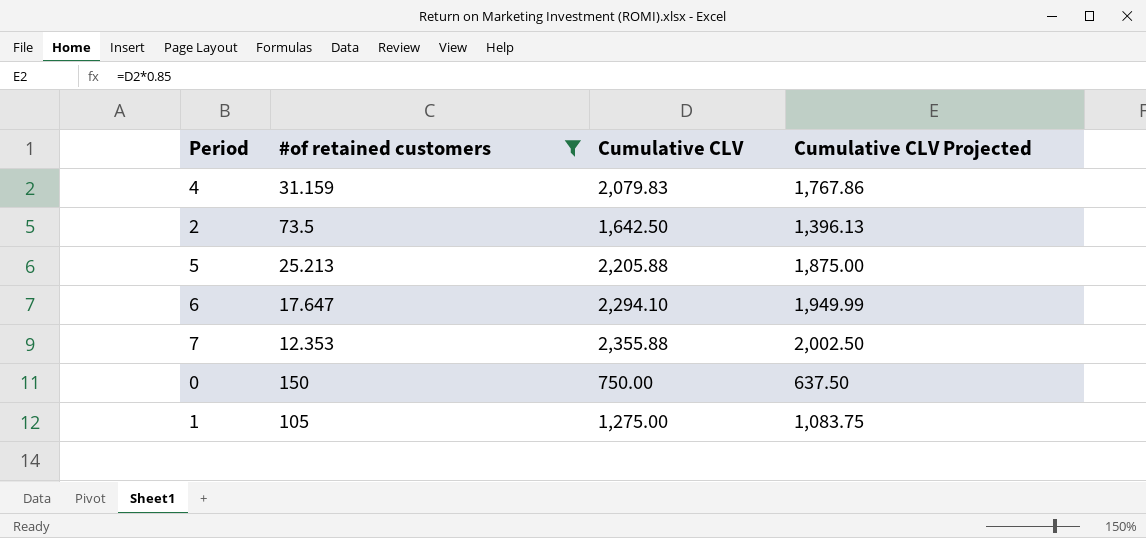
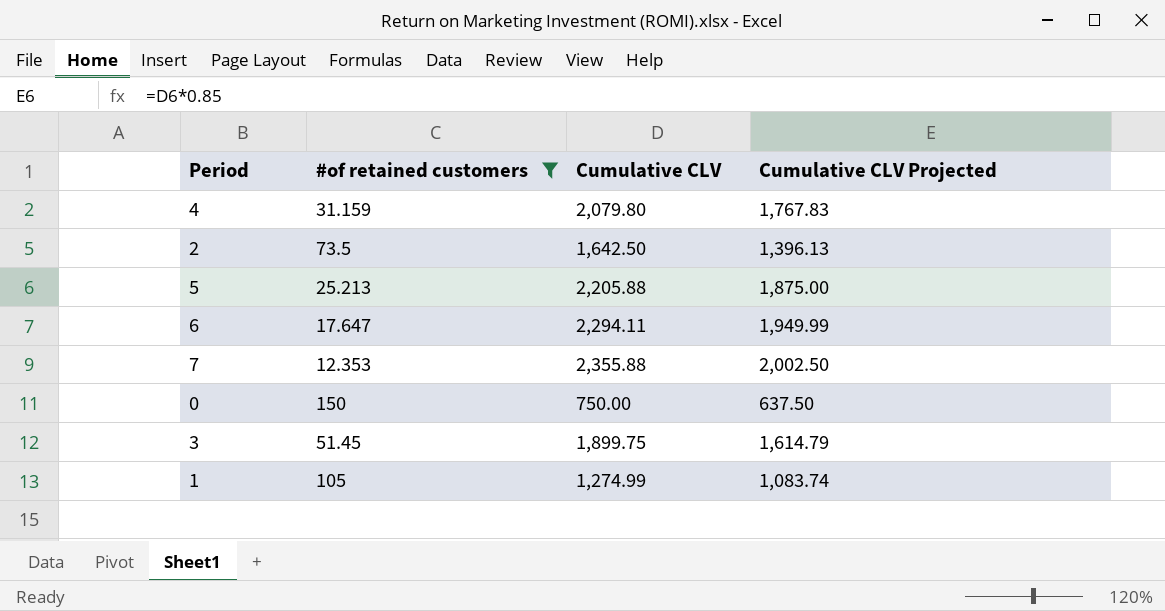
4 | Cumulative CLV: 2,079.83 -> 2,079.80
4 | Cumulative CLV Projected: 1,767.86 -> 1,767.83
6 | Cumulative CLV: 2,294.10 -> 2,294.11
row 3: none -> 51.45 | 1,899.75 | 1,614.79
1 | Cumulative CLV: 1,275.00 -> 1,274.99
1 | Cumulative CLV Projected: 1,083.75 -> 1,083.74

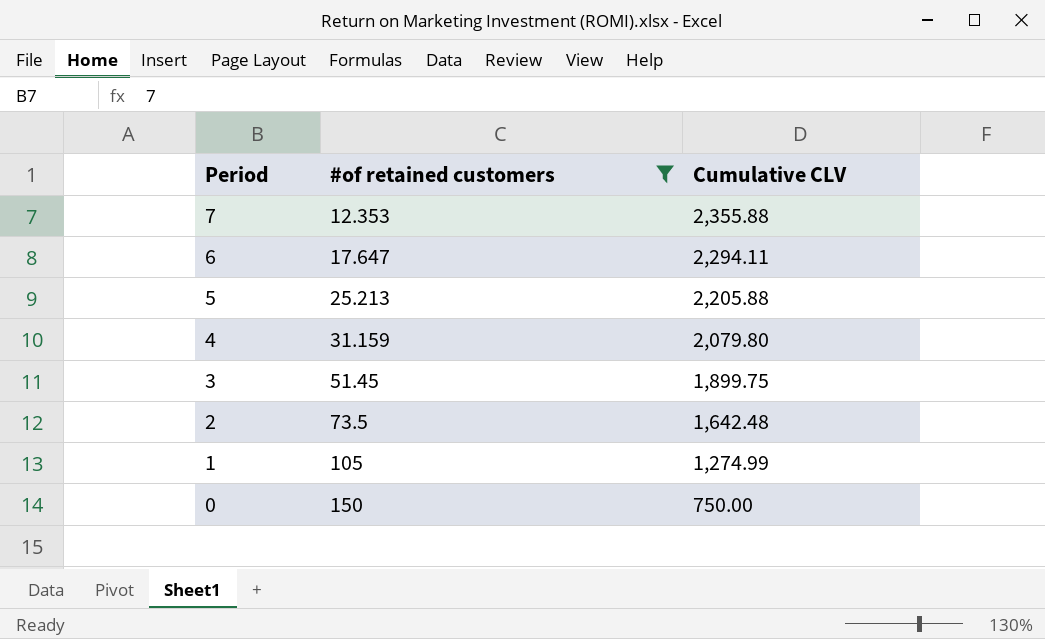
row order: none -> Period descending
column Cumulative CLV Projected | formula: [Cumulative CLV] * 0.85 -> none
2 | Cumulative CLV: 1,642.50 -> 1,642.48

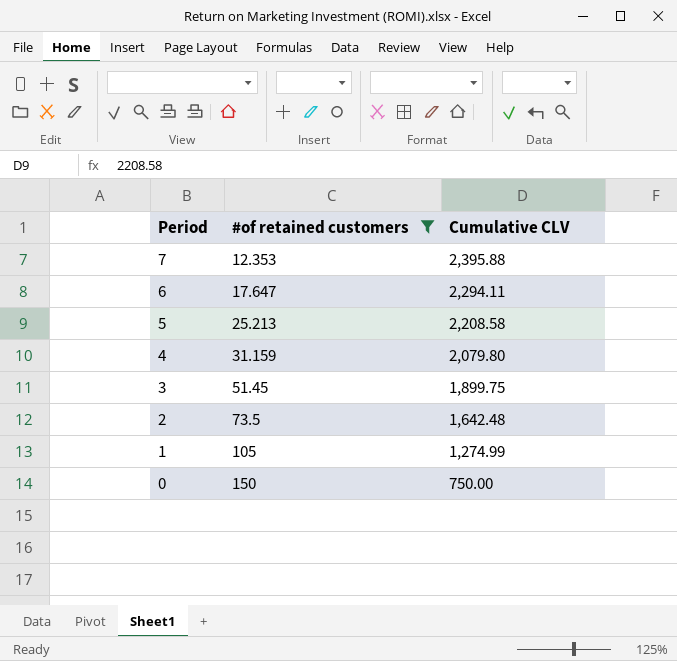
7 | Cumulative CLV: 2,355.88 -> 2,395.88
5 | Cumulative CLV: 2,205.88 -> 2,208.58

